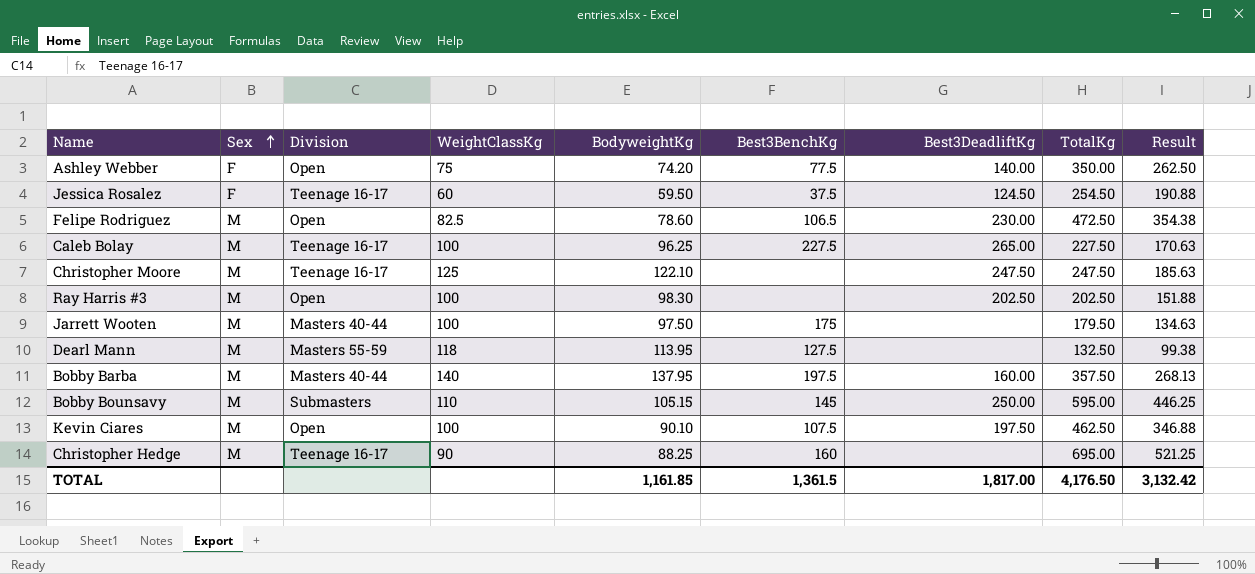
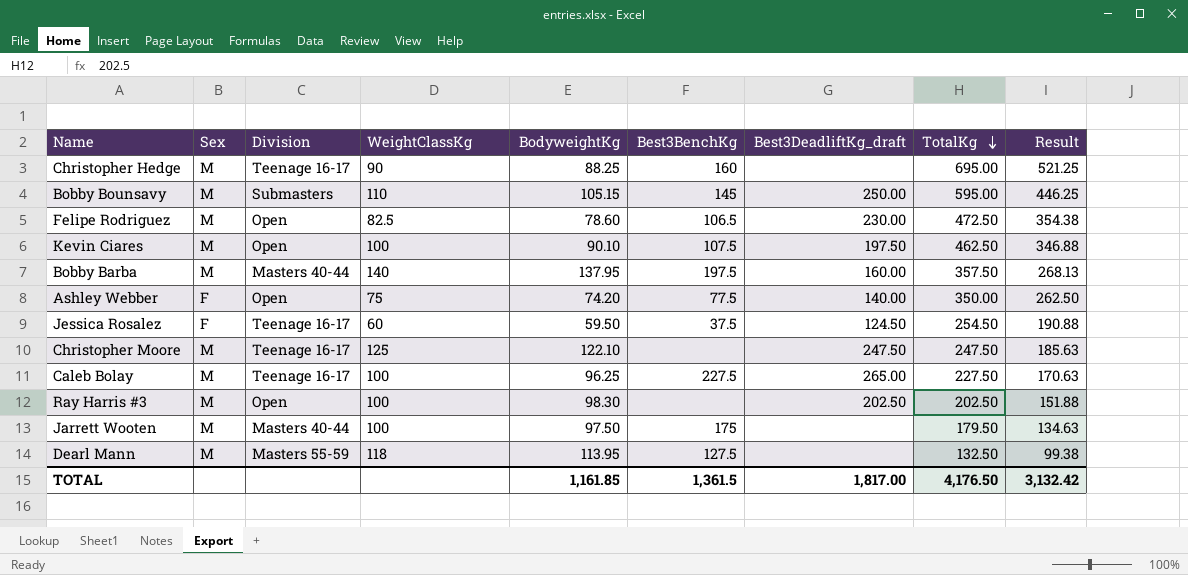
row order: Sex ascending -> TotalKg descending
column name: Best3DeadliftKg -> Best3DeadliftKg_draft

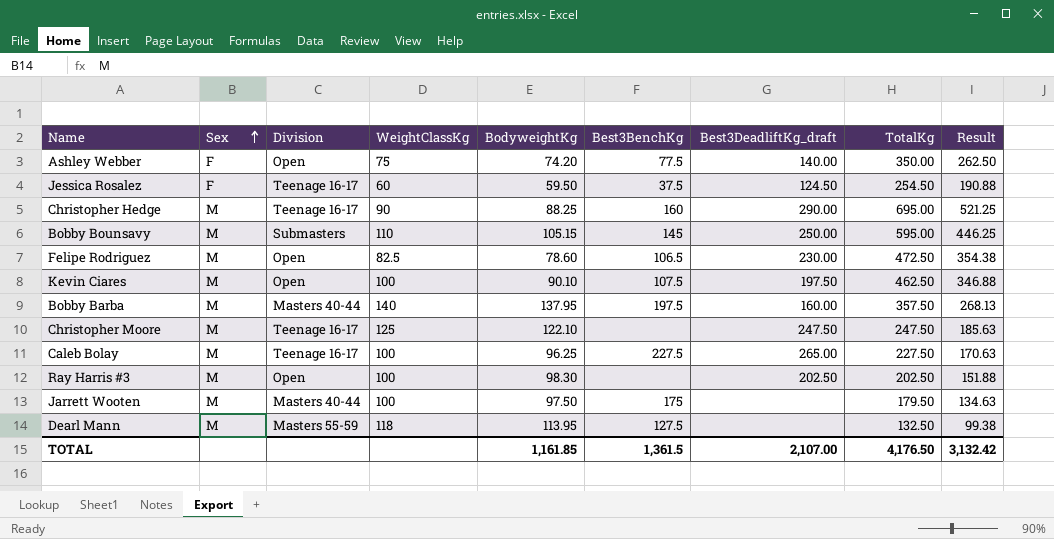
row order: TotalKg descending -> Sex ascending
Christopher Hedge | Best3DeadliftKg_draft: none -> 290.00
TOTAL | Best3DeadliftKg_draft: 1,817.00 -> 2,107.00

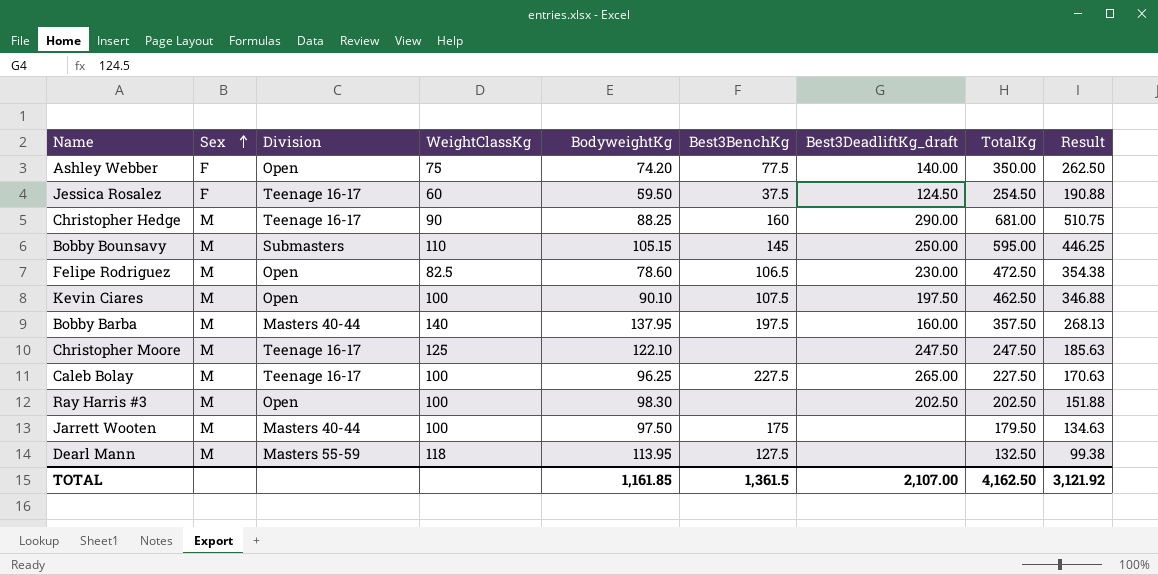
Christopher Hedge | TotalKg: 695.00 -> 681.00
Christopher Hedge | Result: 521.25 -> 510.75
TOTAL | TotalKg: 4,176.50 -> 4,162.50
TOTAL | Result: 3,132.42 -> 3,121.92

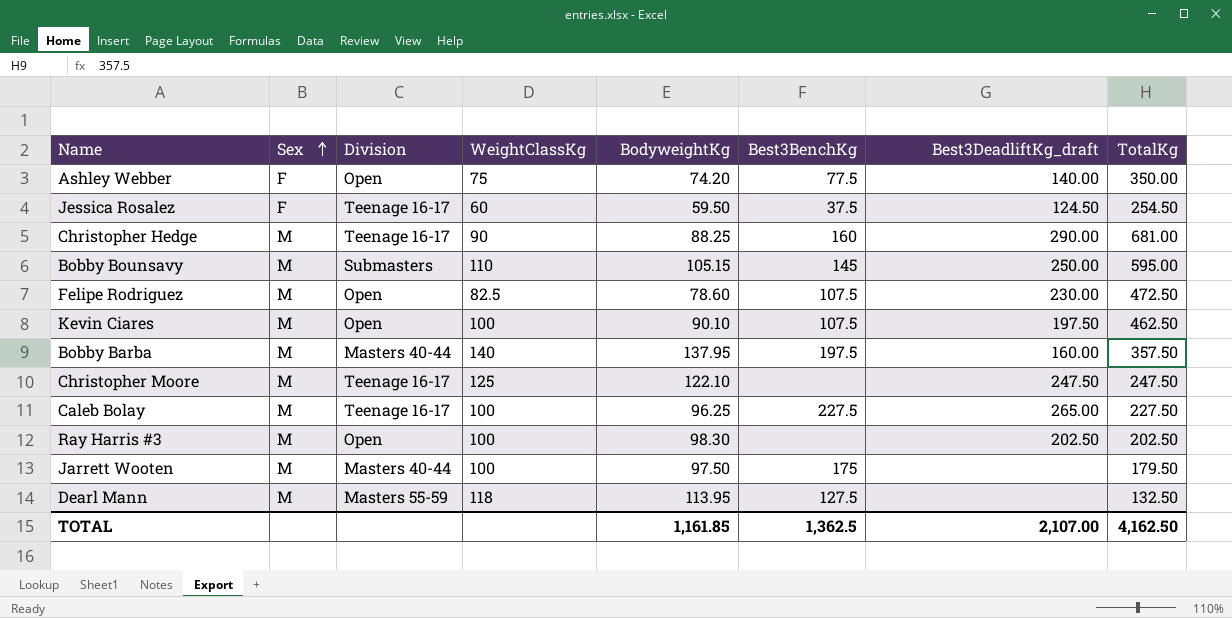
column Result | formula: [TotalKg] * 0.75 -> none
Felipe Rodriguez | Best3BenchKg: 106.5 -> 107.5
TOTAL | Best3BenchKg: 1,361.5 -> 1,362.5

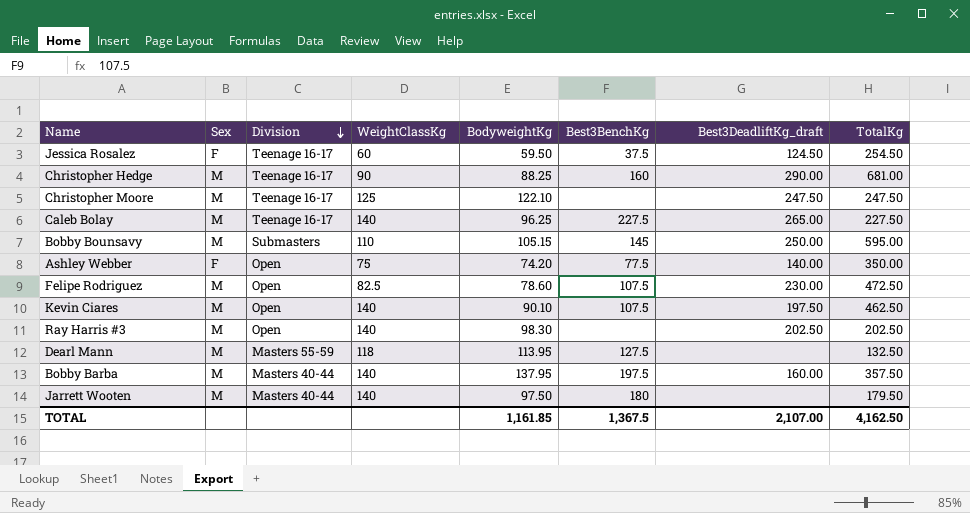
row order: Sex ascending -> Division descending
Caleb Bolay | WeightClassKg: 100 -> 140
Kevin Ciares | WeightClassKg: 100 -> 140
Ray Harris #3 | WeightClassKg: 100 -> 140
Jarrett Wooten | WeightClassKg: 100 -> 140
Jarrett Wooten | Best3BenchKg: 175 -> 180
TOTAL | Best3BenchKg: 1,362.5 -> 1,367.5

